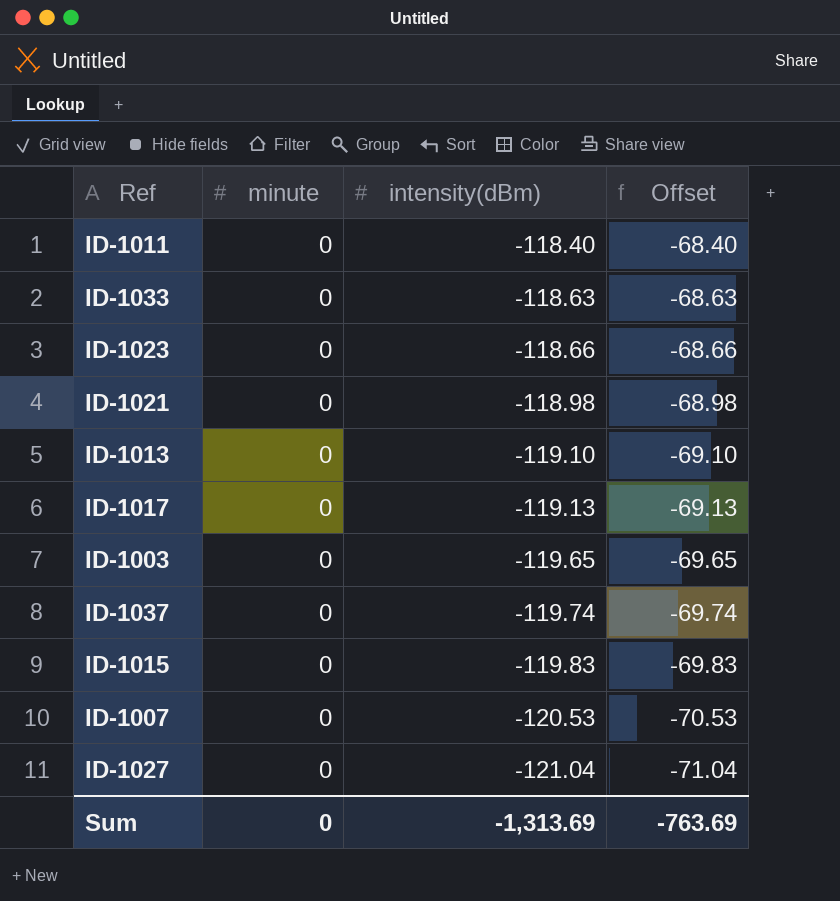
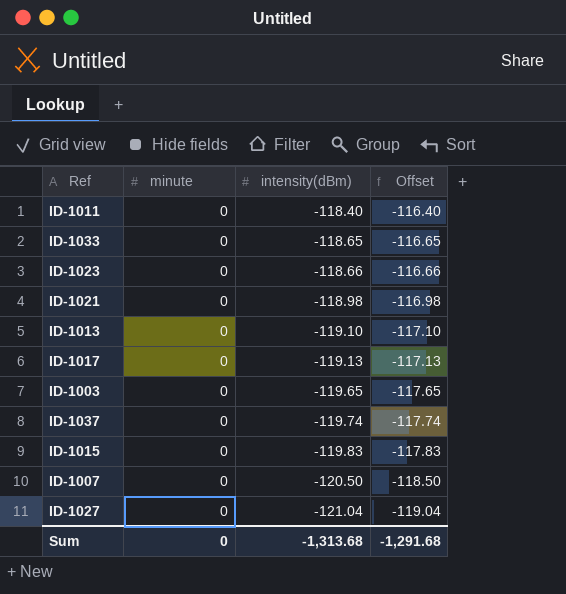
column Offset | formula: [intensity(dBm)] + 50 -> [intensity(dBm)] + 2
ID-1033 | intensity(dBm): -118.63 -> -118.65
ID-1007 | intensity(dBm): -120.53 -> -120.50
Sum | intensity(dBm): -1,313.69 -> -1,313.68
Sum | Offset: -763.69 -> -1,291.68

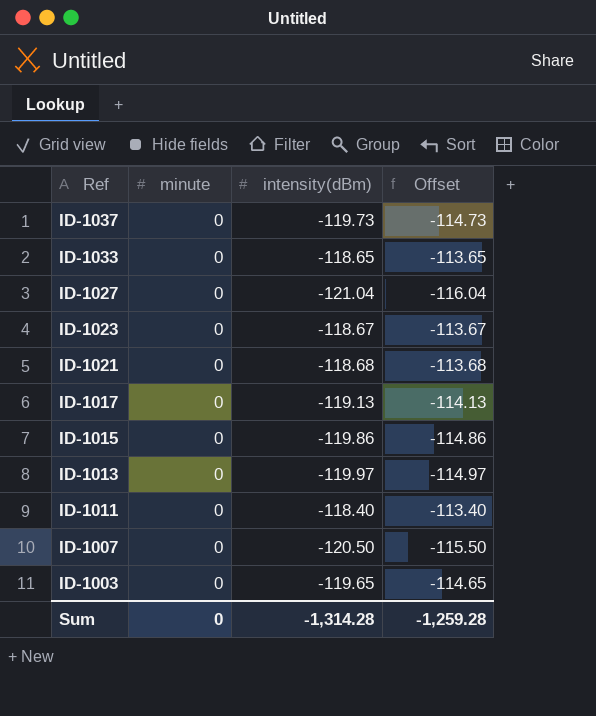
row order: intensity(dBm) descending -> Ref descending
column Offset | formula: [intensity(dBm)] + 2 -> [intensity(dBm)] + 5
ID-1037 | intensity(dBm): -119.74 -> -119.73
ID-1023 | intensity(dBm): -118.66 -> -118.67
ID-1021 | intensity(dBm): -118.98 -> -118.68
ID-1015 | intensity(dBm): -119.83 -> -119.86
ID-1013 | intensity(dBm): -119.10 -> -119.97
Sum | intensity(dBm): -1,313.68 -> -1,314.28
Sum | Offset: -1,291.68 -> -1,259.28

